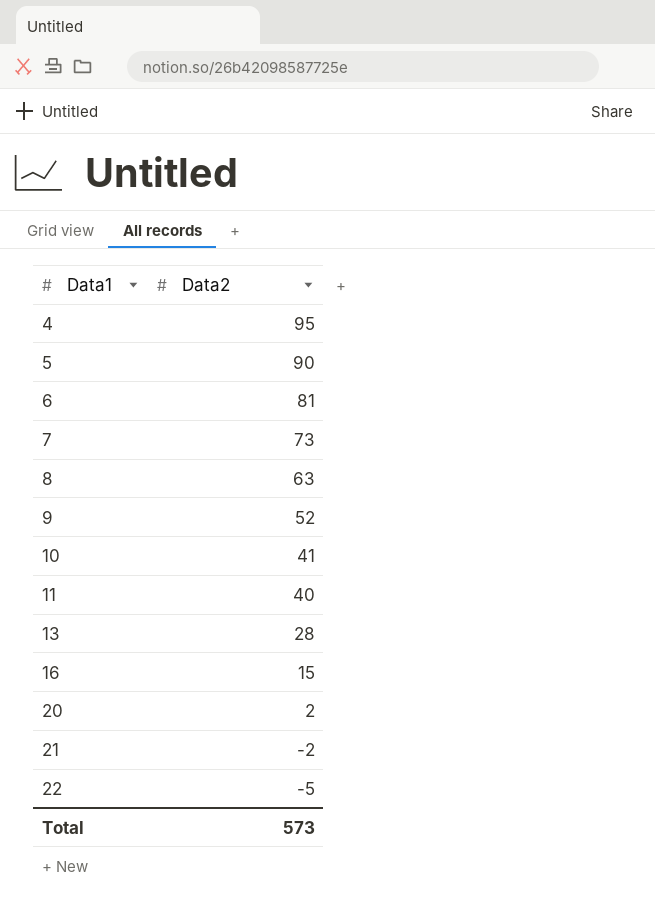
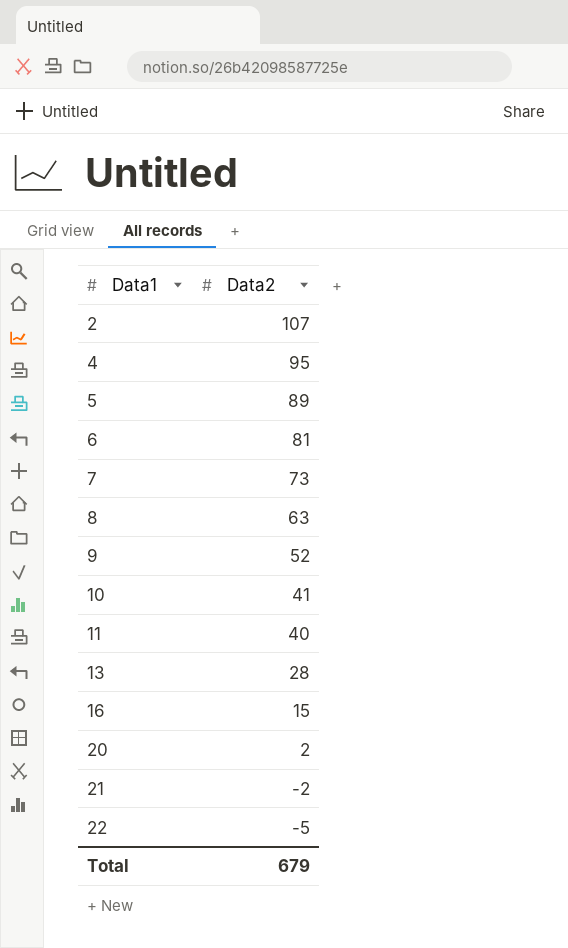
row 2: none -> 107
5 | Data2: 90 -> 89
Total | Data2: 573 -> 679

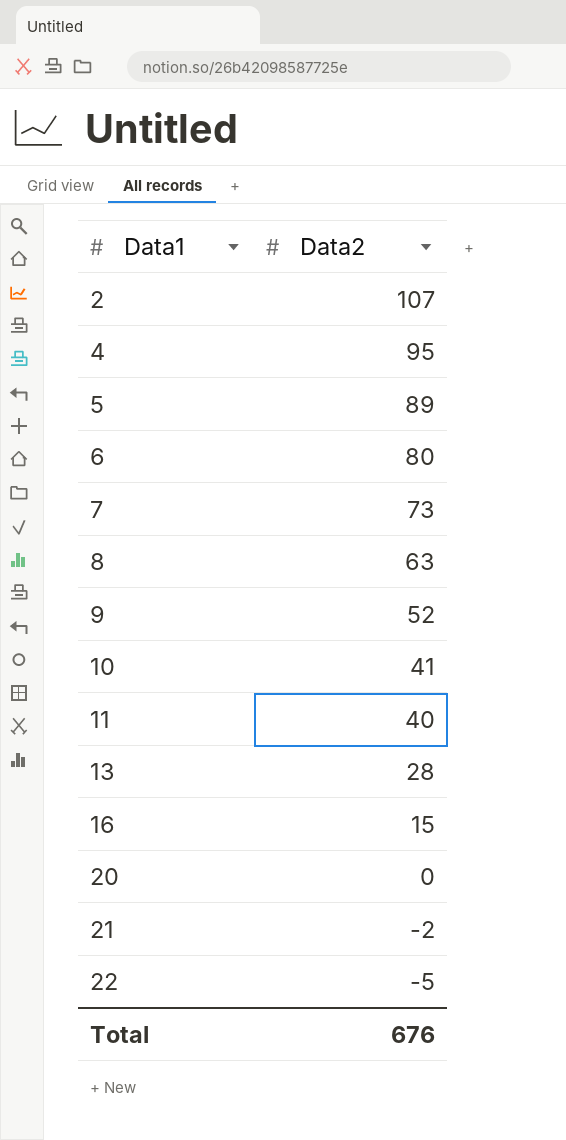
6 | Data2: 81 -> 80
20 | Data2: 2 -> 0
Total | Data2: 679 -> 676

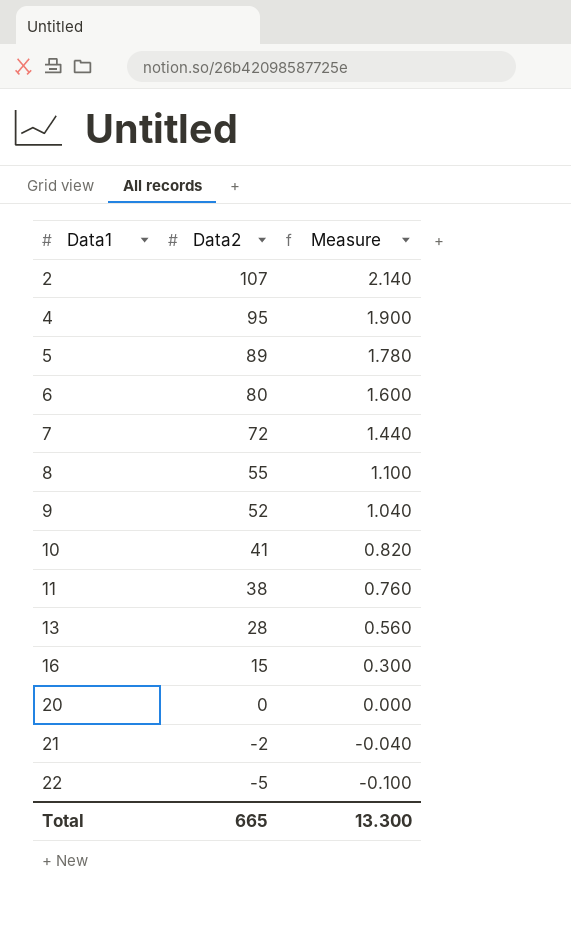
column Measure | formula: none -> [Data2] * 0.02
7 | Data2: 73 -> 72
8 | Data2: 63 -> 55
11 | Data2: 40 -> 38
Total | Data2: 676 -> 665

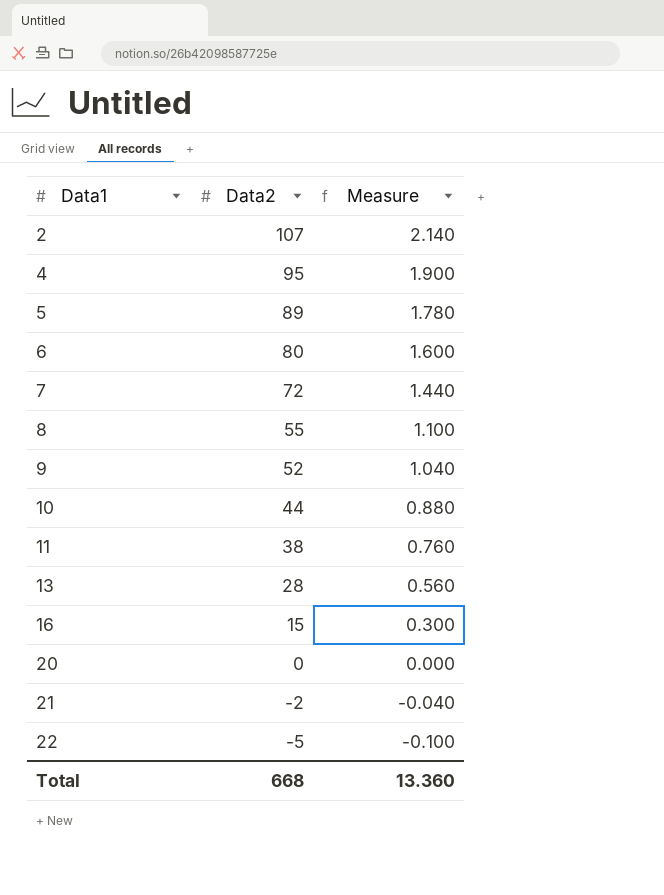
10 | Data2: 41 -> 44
10 | Measure: 0.820 -> 0.880
Total | Data2: 665 -> 668
Total | Measure: 13.300 -> 13.360

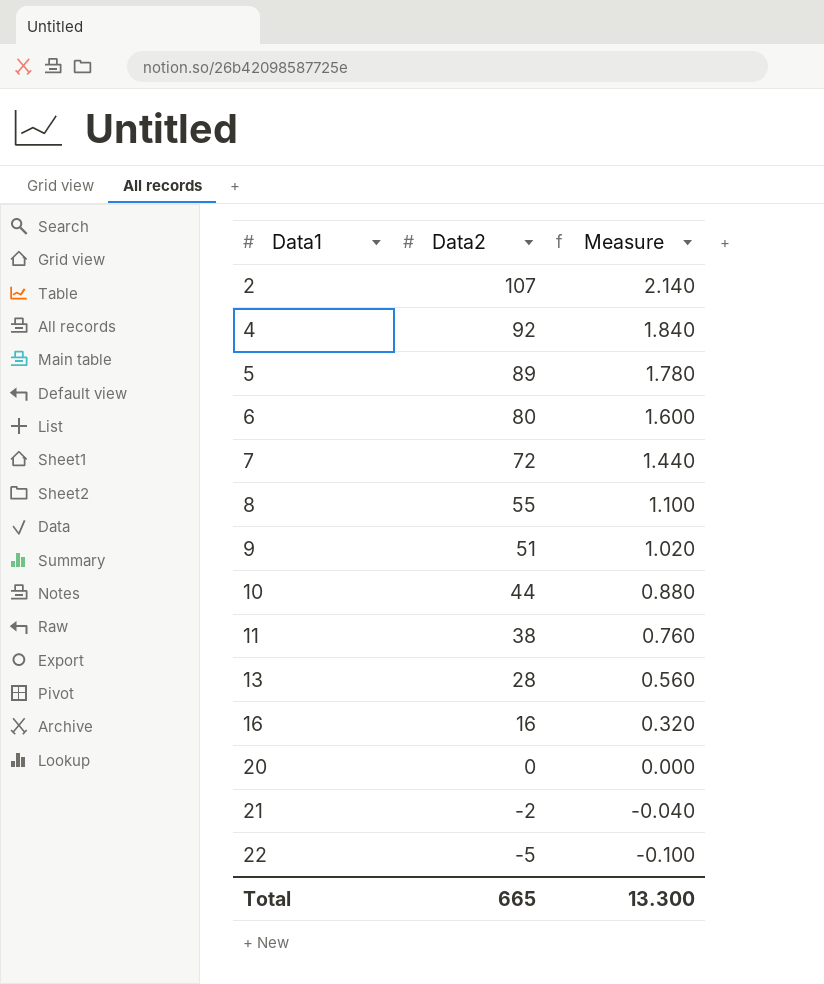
4 | Data2: 95 -> 92
4 | Measure: 1.900 -> 1.840
9 | Data2: 52 -> 51
9 | Measure: 1.040 -> 1.020
16 | Data2: 15 -> 16
16 | Measure: 0.300 -> 0.320
Total | Data2: 668 -> 665
Total | Measure: 13.360 -> 13.300

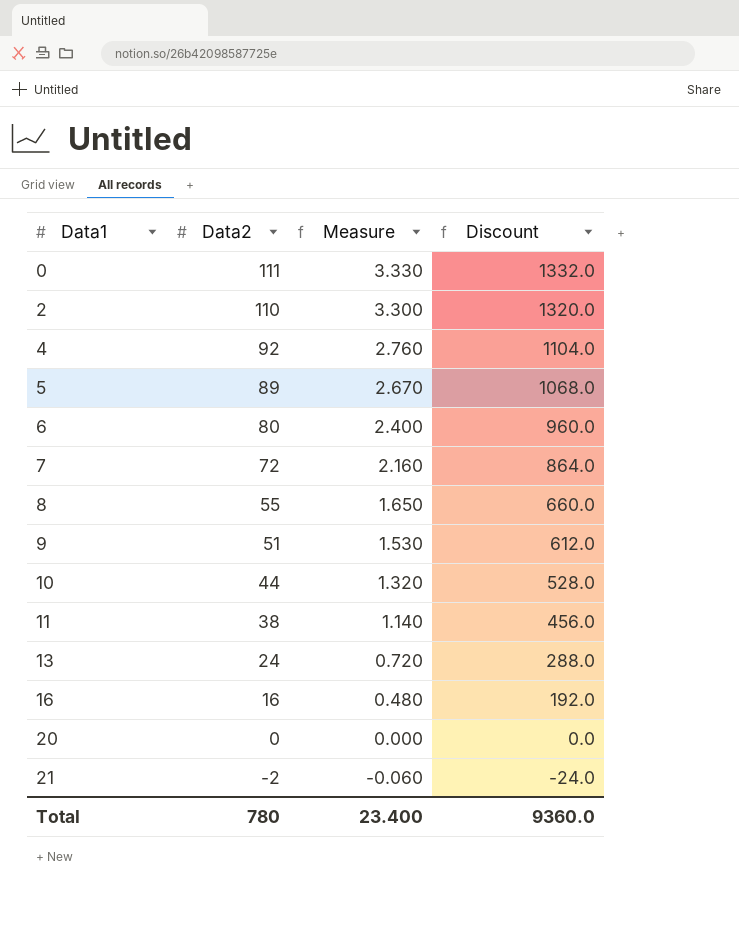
column Measure | formula: [Data2] * 0.02 -> [Data2] * 0.03
column Discount | formula: none -> [Data2] * 12
row 22: -5 | -0.100 -> none
row 0: none -> 111 | 3.330 | 1332.0
2 | Data2: 107 -> 110
13 | Data2: 28 -> 24
Total | Data2: 665 -> 780
Total | Measure: 13.300 -> 23.400

